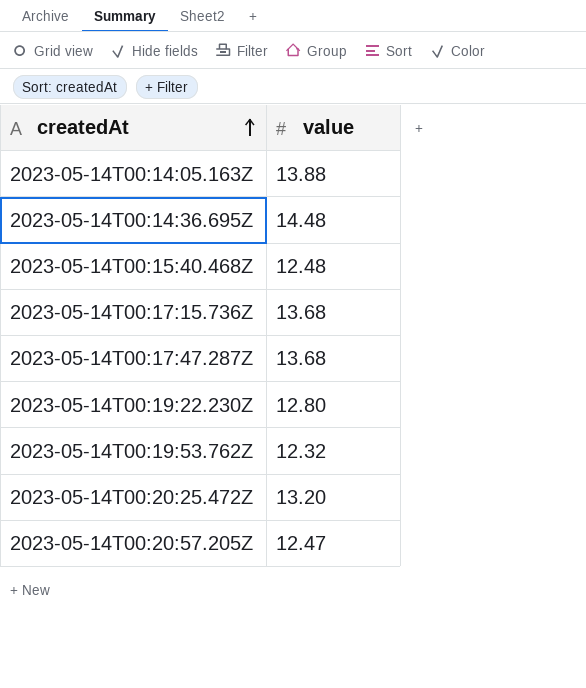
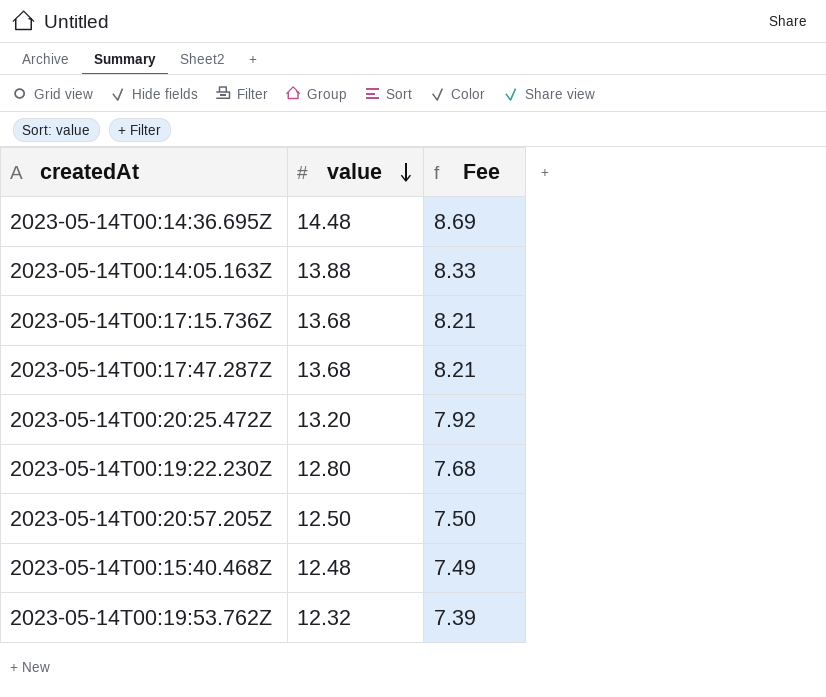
row order: createdAt ascending -> value descending
column Fee | formula: none -> [value] * 0.6
2023-05-14T00:20:57.205Z | value: 12.47 -> 12.50

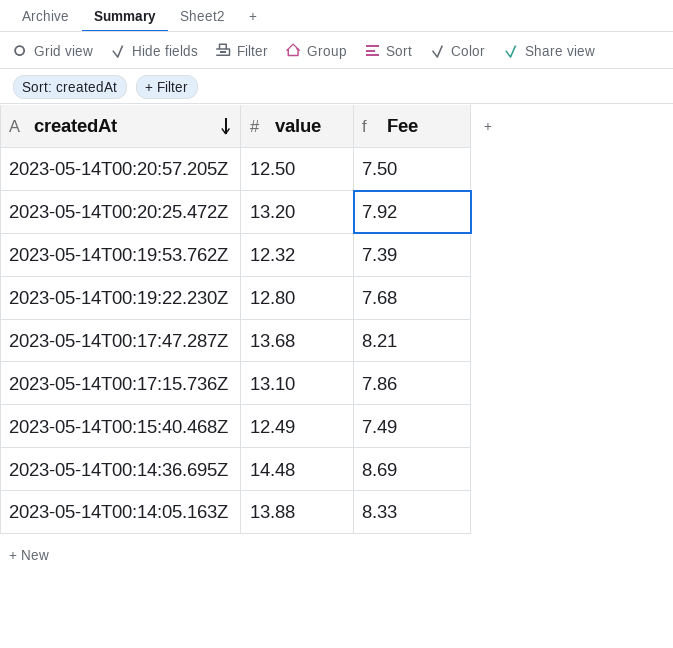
row order: value descending -> createdAt descending
2023-05-14T00:17:15.736Z | value: 13.68 -> 13.10
2023-05-14T00:17:15.736Z | Fee: 8.21 -> 7.86
2023-05-14T00:15:40.468Z | value: 12.48 -> 12.49

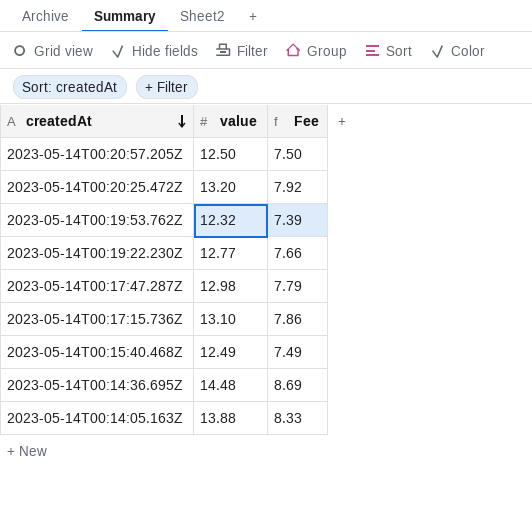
2023-05-14T00:19:22.230Z | value: 12.80 -> 12.77
2023-05-14T00:19:22.230Z | Fee: 7.68 -> 7.66
2023-05-14T00:17:47.287Z | value: 13.68 -> 12.98
2023-05-14T00:17:47.287Z | Fee: 8.21 -> 7.79

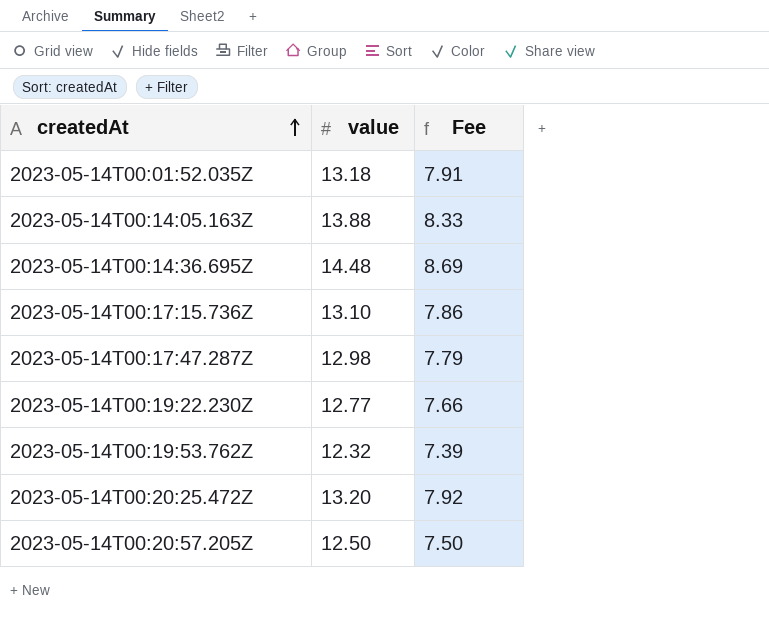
row order: createdAt descending -> createdAt ascending
row 2023-05-14T00:15:40.468Z: 12.49 | 7.49 -> none
row 2023-05-14T00:01:52.035Z: none -> 13.18 | 7.91

